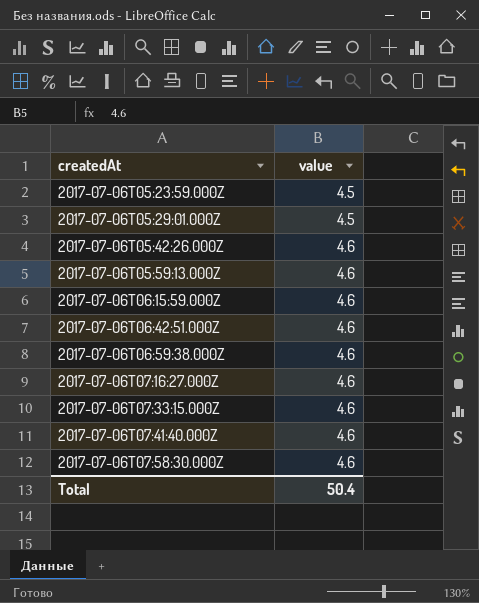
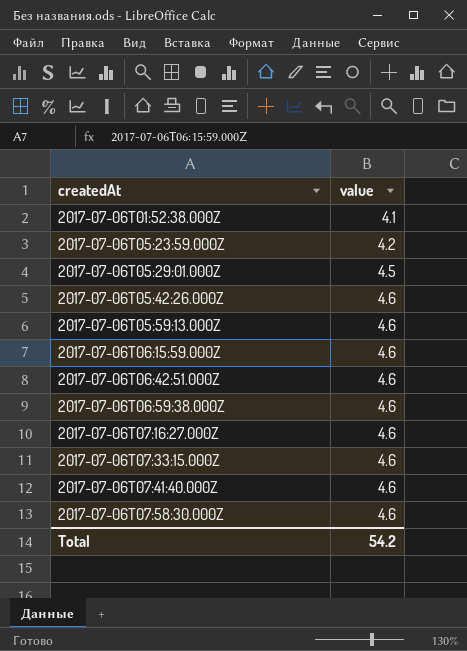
row 2017-07-06T01:52:38.000Z: none -> 4.1
2017-07-06T05:23:59.000Z | value: 4.5 -> 4.2
Total | value: 50.4 -> 54.2

